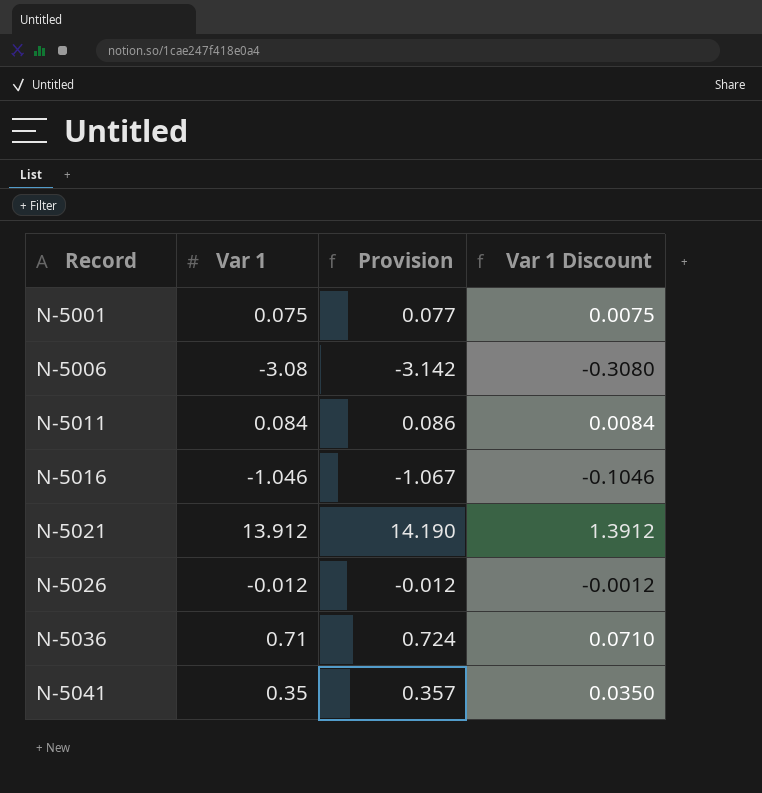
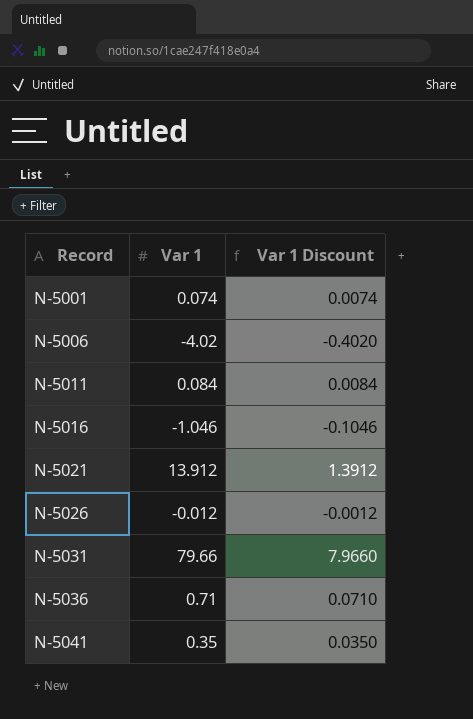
column Provision | formula: [Var 1] * 1.02 -> none
N-5001 | Var 1: 0.075 -> 0.074
N-5001 | Var 1 Discount: 0.0075 -> 0.0074
N-5006 | Var 1: -3.08 -> -4.02
N-5006 | Var 1 Discount: -0.3080 -> -0.4020
row N-5031: none -> 79.66 | 7.9660

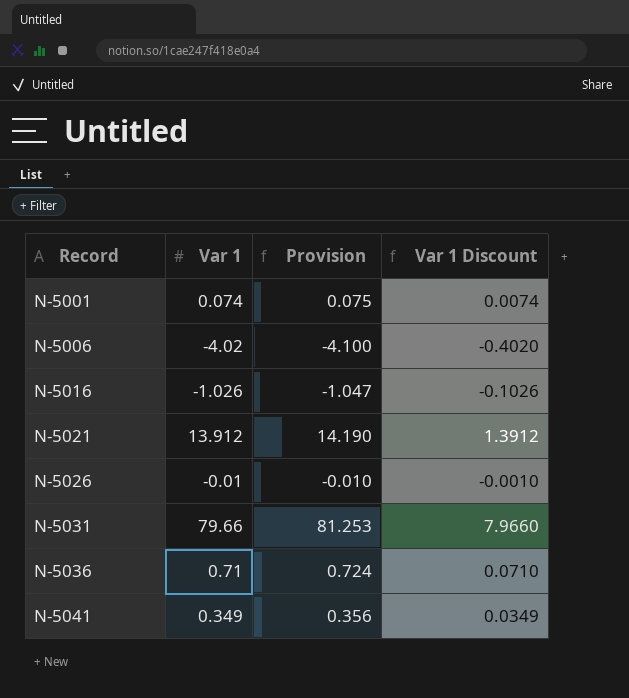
column Provision | formula: none -> [Var 1] * 1.02
row N-5011: 0.084 | 0.0084 -> none
N-5016 | Var 1: -1.046 -> -1.026
N-5016 | Var 1 Discount: -0.1046 -> -0.1026
N-5026 | Var 1: -0.012 -> -0.01
N-5026 | Var 1 Discount: -0.0012 -> -0.0010
N-5041 | Var 1: 0.35 -> 0.349
N-5041 | Var 1 Discount: 0.0350 -> 0.0349

